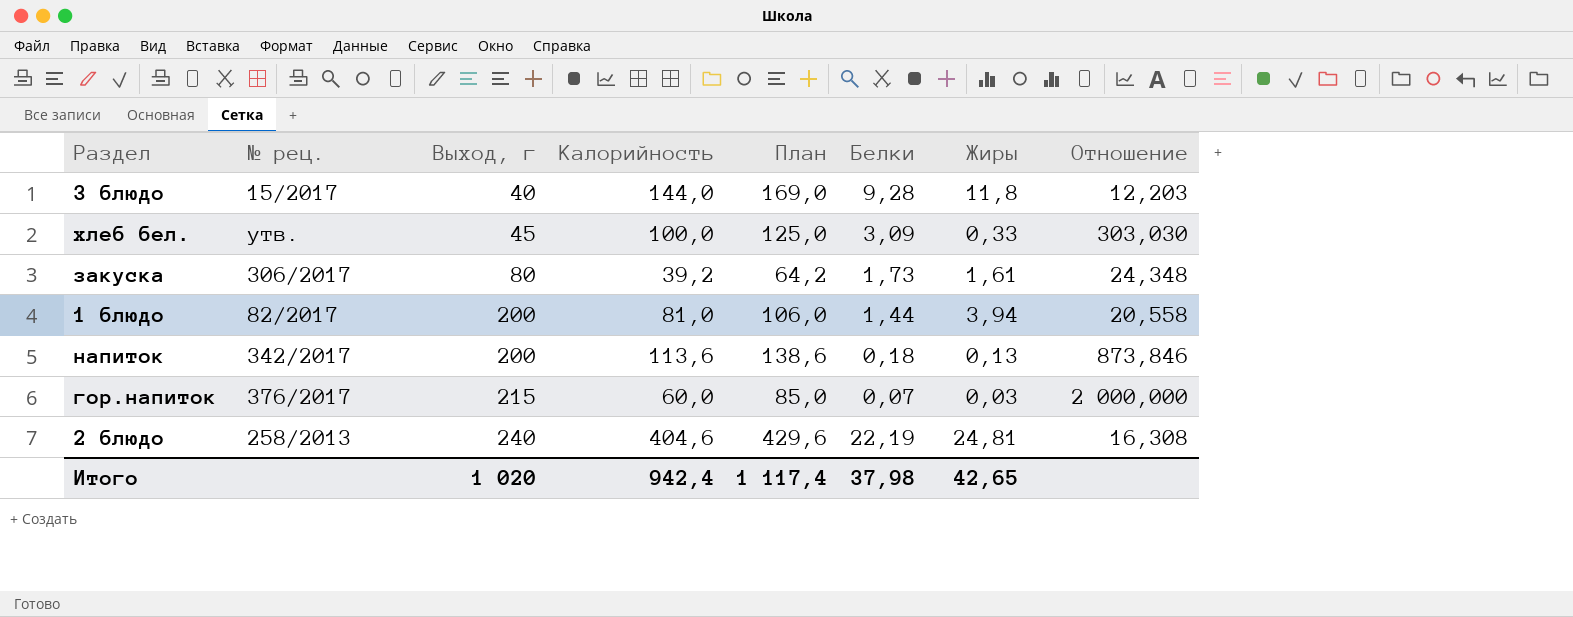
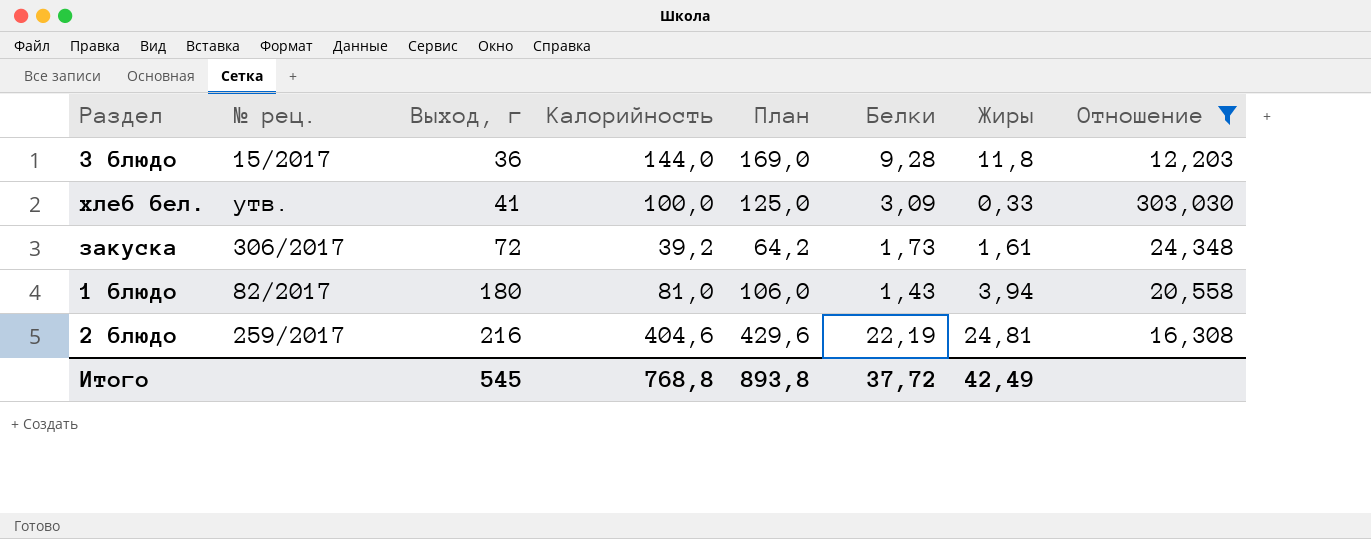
filter: none -> Отношение <= 303,030
3 блюдо | Выход, г: 40 -> 36
хлеб бел. | Выход, г: 45 -> 41
закуска | Выход, г: 80 -> 72
1 блюдо | Выход, г: 200 -> 180
1 блюдо | Белки: 1,44 -> 1,43
2 блюдо | № рец.: 258/2013 -> 259/2017
2 блюдо | Выход, г: 240 -> 216
Итого | Выход, г: 1 020 -> 545
Итого | Калорийность: 942,4 -> 768,8
Итого | План: 1 117,4 -> 893,8
Итого | Белки: 37,98 -> 37,72
Итого | Жиры: 42,65 -> 42,49

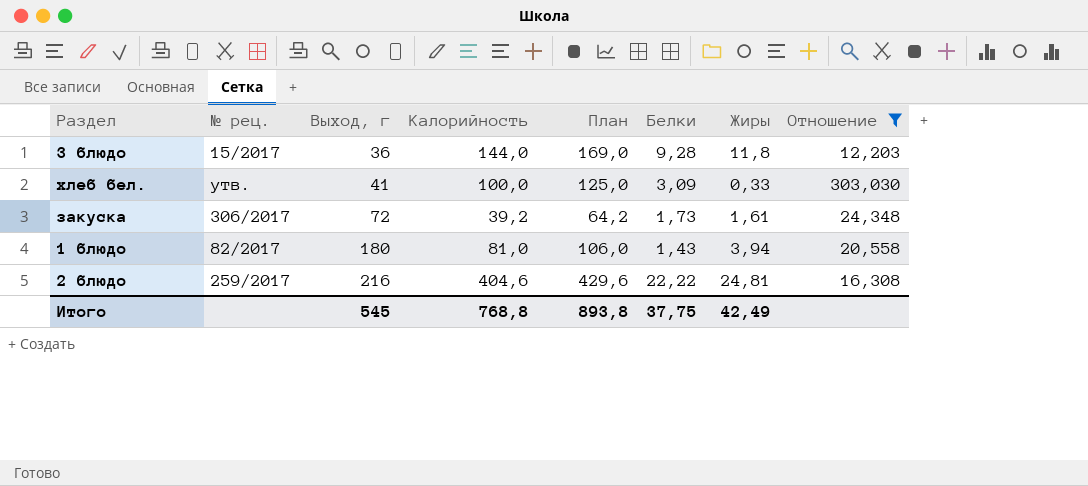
2 блюдо | Белки: 22,19 -> 22,22
Итого | Белки: 37,72 -> 37,75

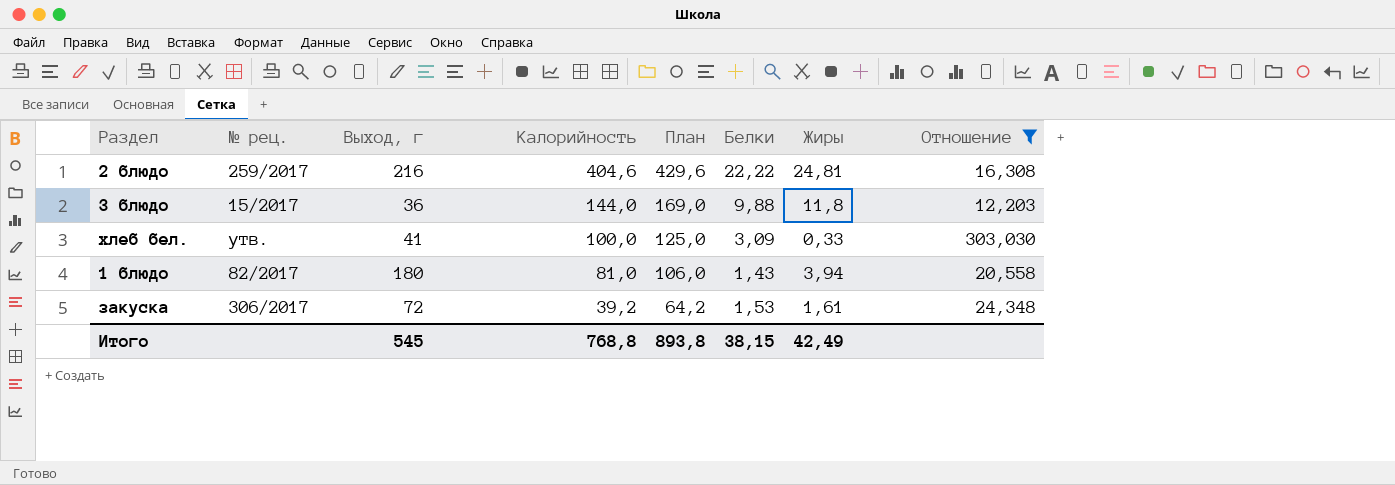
row order: Выход, г ascending -> Калорийность descending
3 блюдо | Белки: 9,28 -> 9,88
закуска | Белки: 1,73 -> 1,53
Итого | Белки: 37,75 -> 38,15

